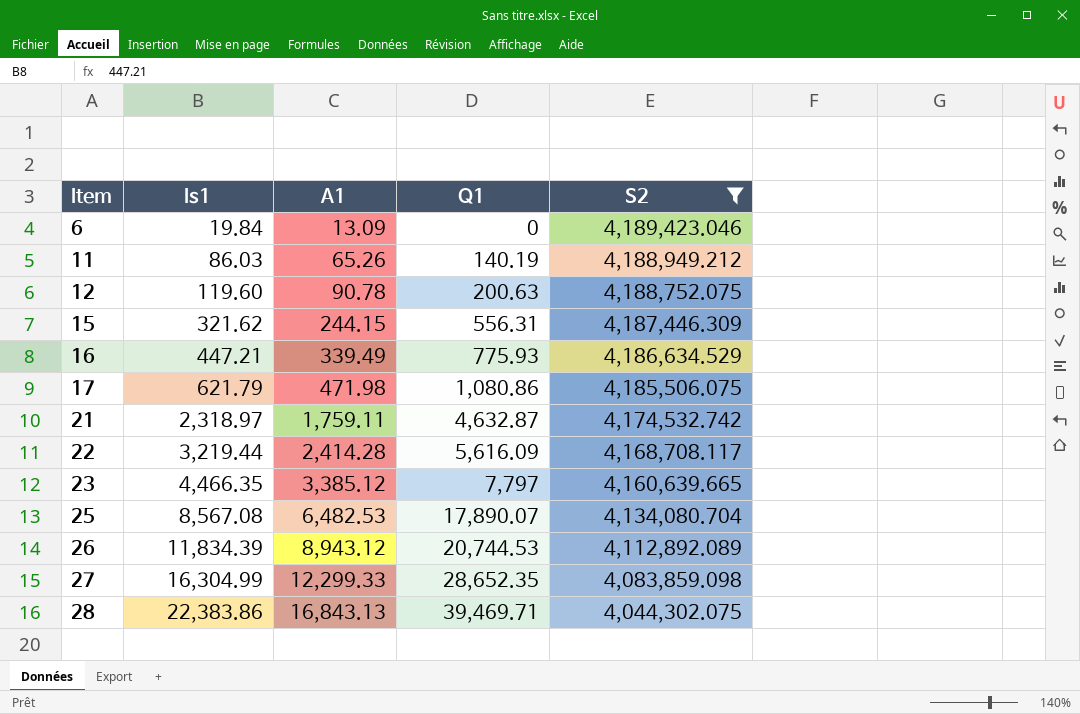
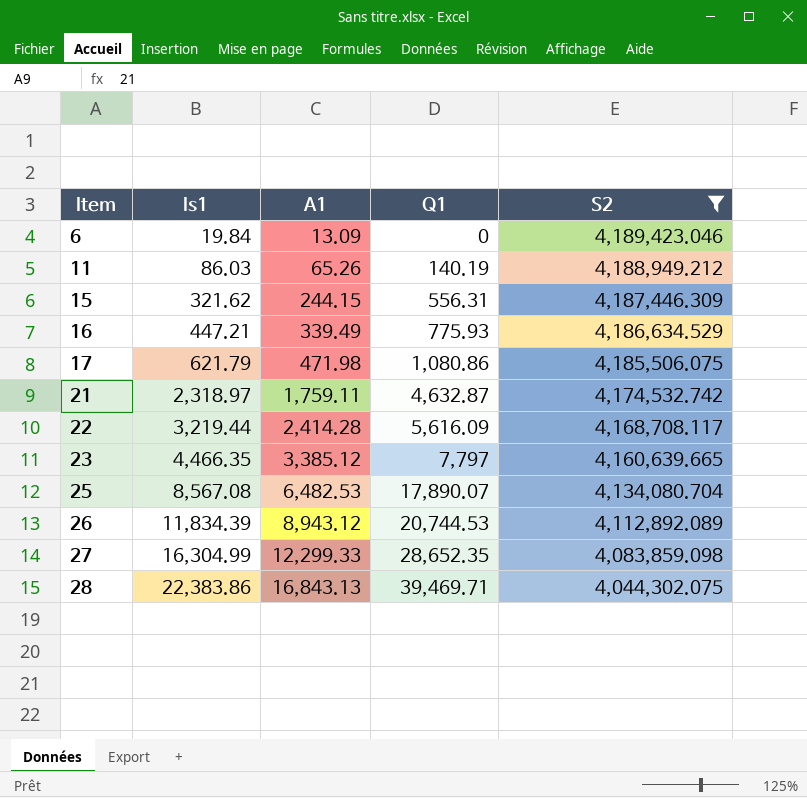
row 12: 119.60 | 90.78 | 200.63 | 4,188,752.075 -> none

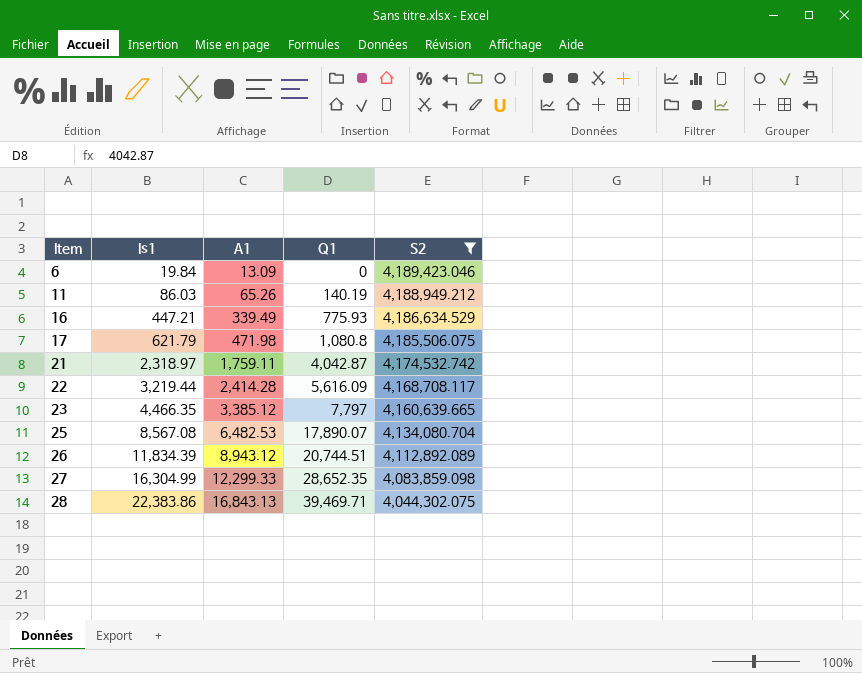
row 15: 321.62 | 244.15 | 556.31 | 4,187,446.309 -> none
17 | Q1: 1,080.86 -> 1,080.8
21 | Q1: 4,632.87 -> 4,042.87
26 | Q1: 20,744.53 -> 20,744.51

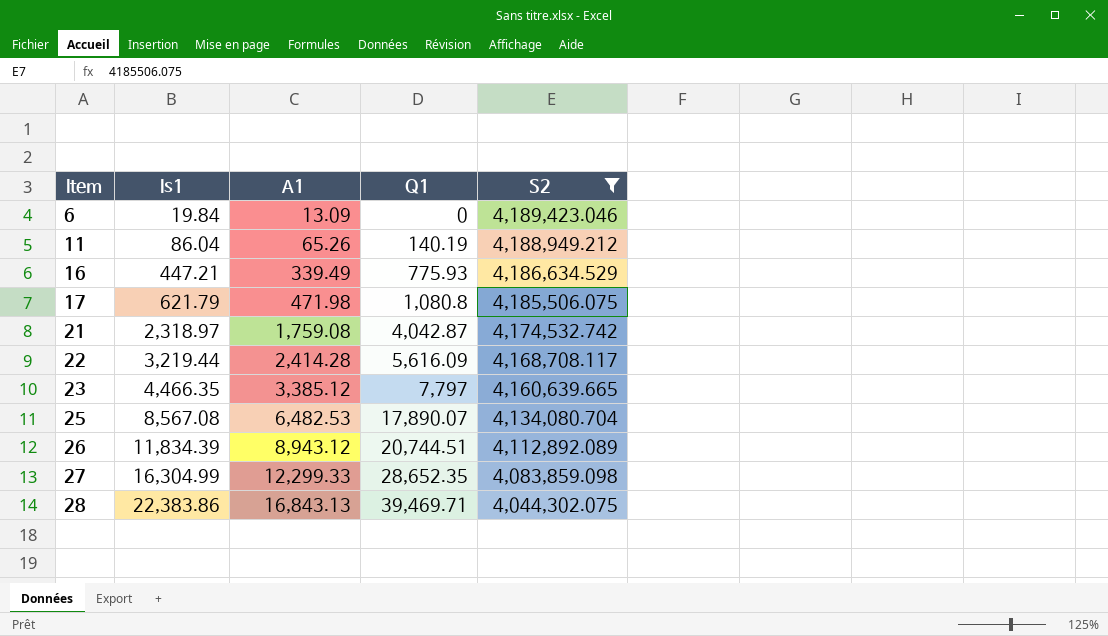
11 | Is1: 86.03 -> 86.04
21 | A1: 1,759.11 -> 1,759.08

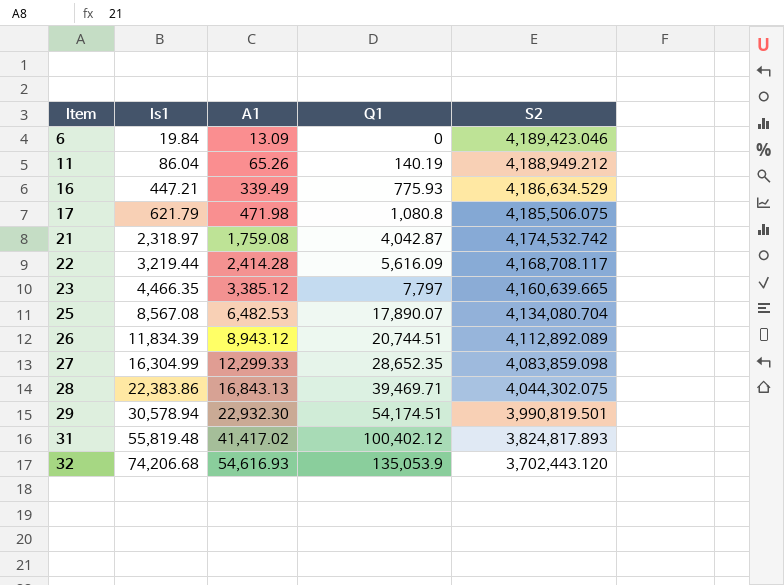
filter: S2 >= 4,044,302.075 -> none

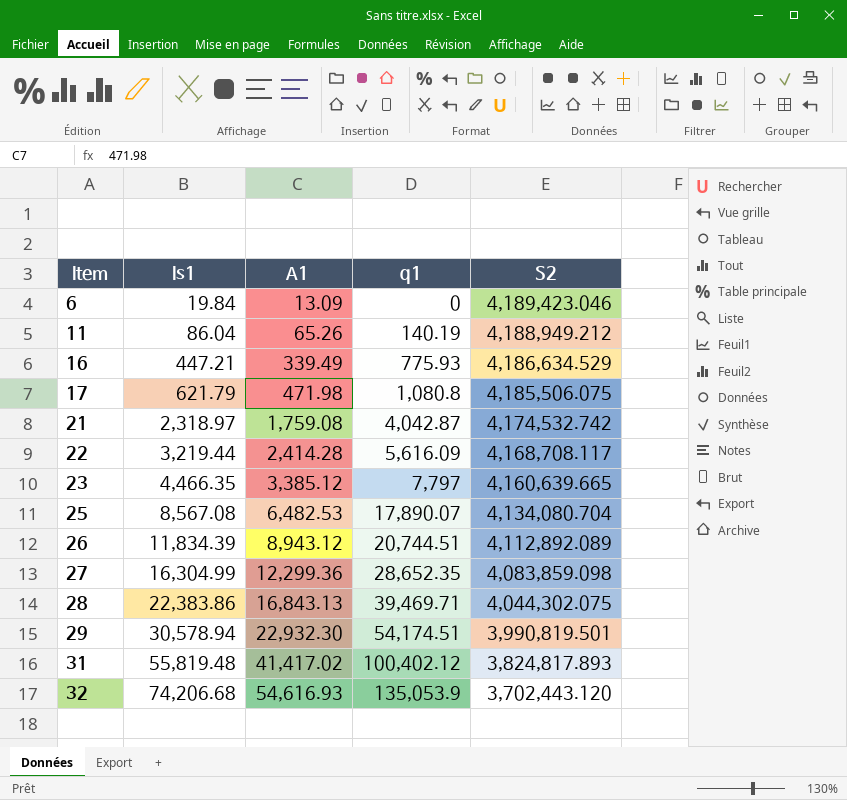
column name: Q1 -> q1
27 | A1: 12,299.33 -> 12,299.36

